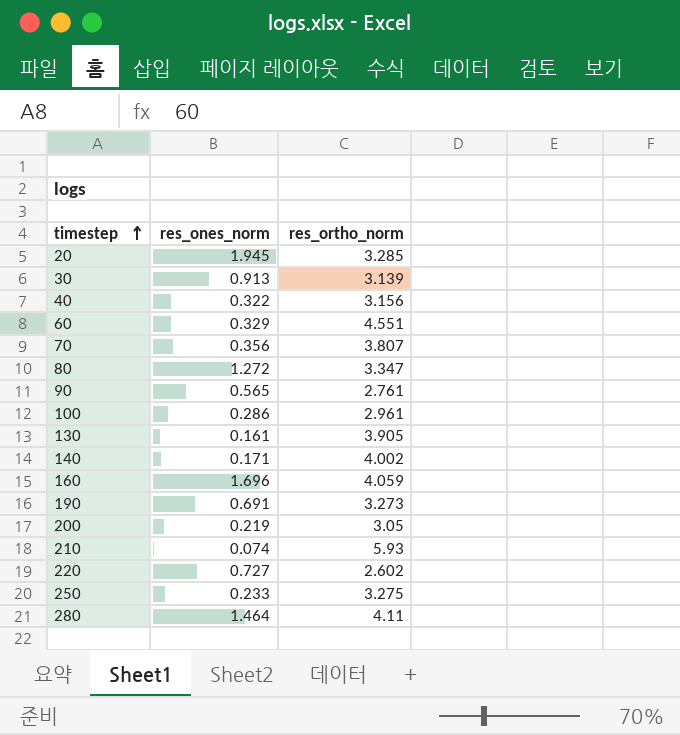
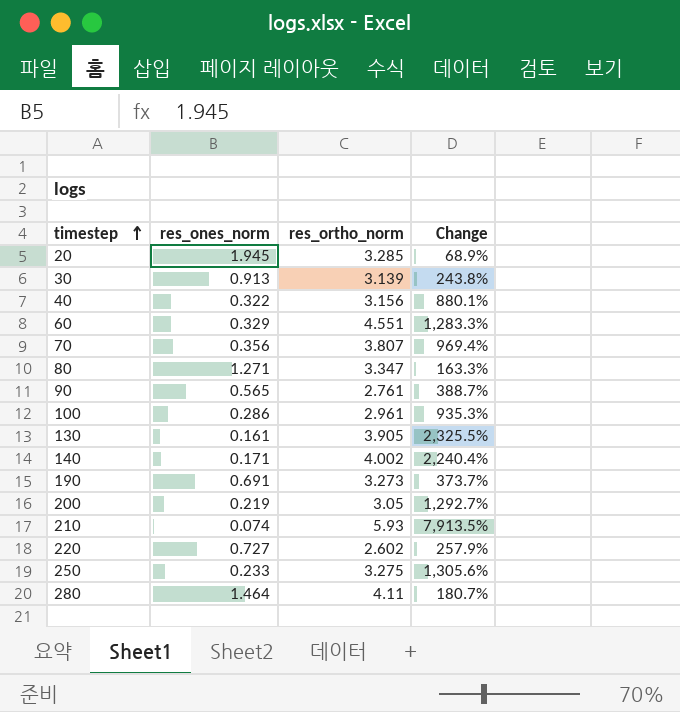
column Change | formula: none -> ([res_ortho_norm] - [res_ones_norm]) / [res_ones_norm]
row 160: 1.696 | 4.059 -> none
80 | res_ones_norm: 1.272 -> 1.271

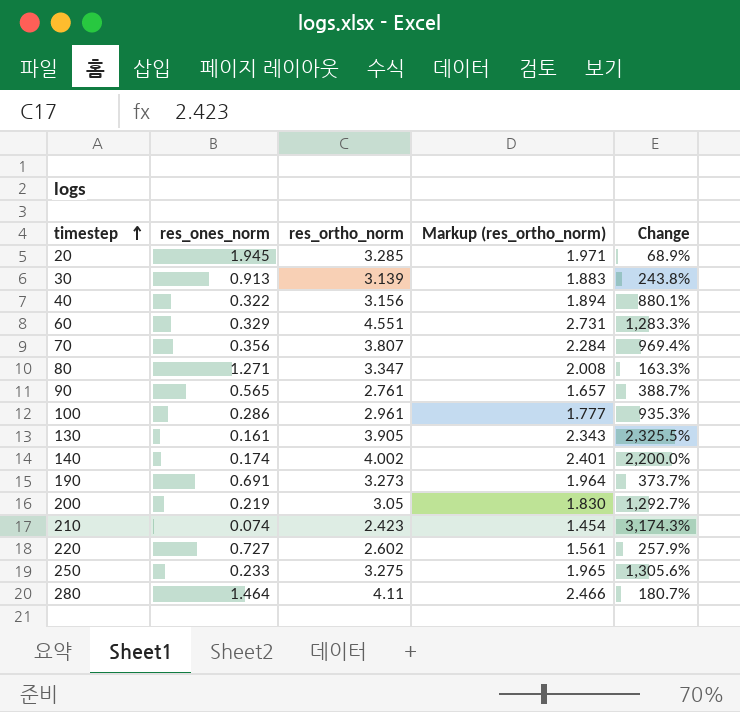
column Markup (res_ortho_norm) | formula: none -> [res_ortho_norm] * 0.6
140 | res_ones_norm: 0.171 -> 0.174
140 | Change: 2,240.4% -> 2,200.0%
210 | res_ortho_norm: 5.93 -> 2.423
210 | Change: 7,913.5% -> 3,174.3%

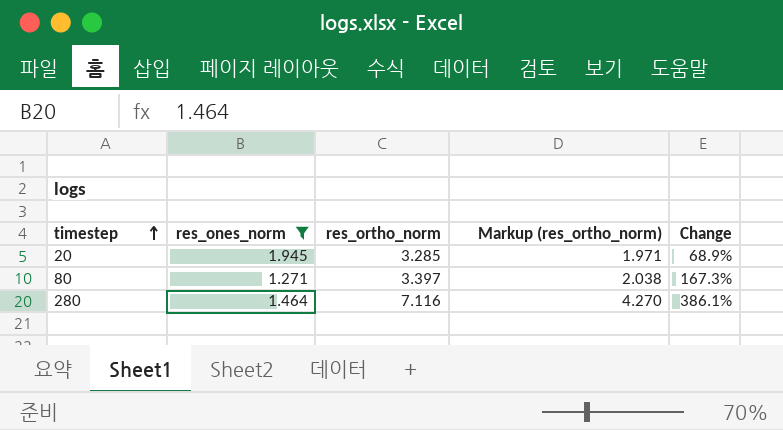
filter: none -> res_ones_norm >= 1.271
80 | res_ortho_norm: 3.347 -> 3.397
80 | Markup (res_ortho_norm): 2.008 -> 2.038
80 | Change: 163.3% -> 167.3%
280 | res_ortho_norm: 4.11 -> 7.116
280 | Markup (res_ortho_norm): 2.466 -> 4.270
280 | Change: 180.7% -> 386.1%

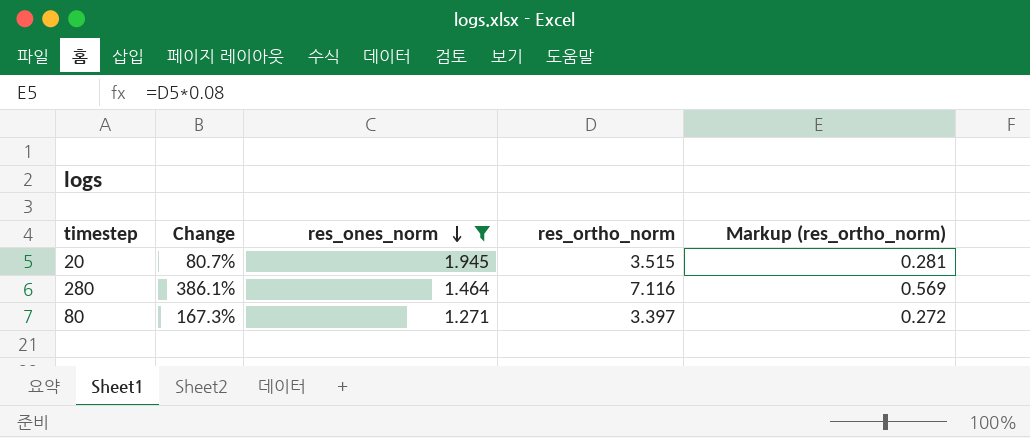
row order: timestep ascending -> res_ones_norm descending
column Change | position: 5 -> 2
column Markup (res_ortho_norm) | formula: [res_ortho_norm] * 0.6 -> [res_ortho_norm] * 0.08
20 | Change: 68.9% -> 80.7%
20 | res_ortho_norm: 3.285 -> 3.515

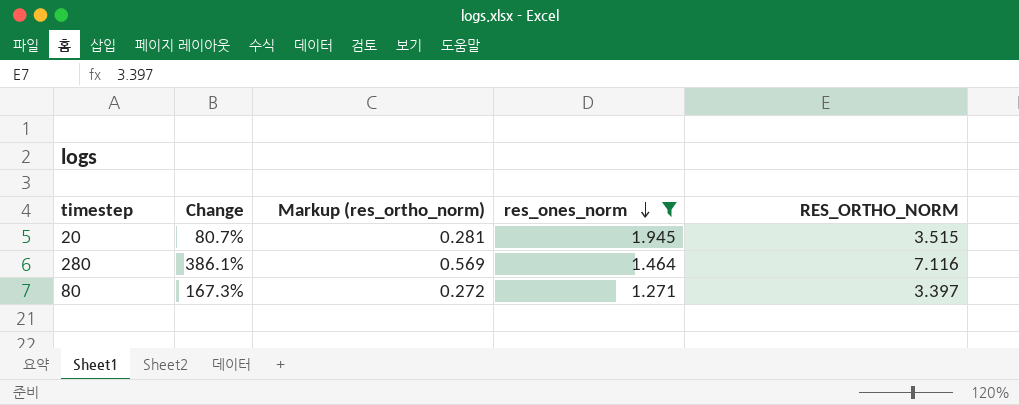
column Markup (res_ortho_norm) | position: 5 -> 3
column name: res_ortho_norm -> RES_ORTHO_NORM

